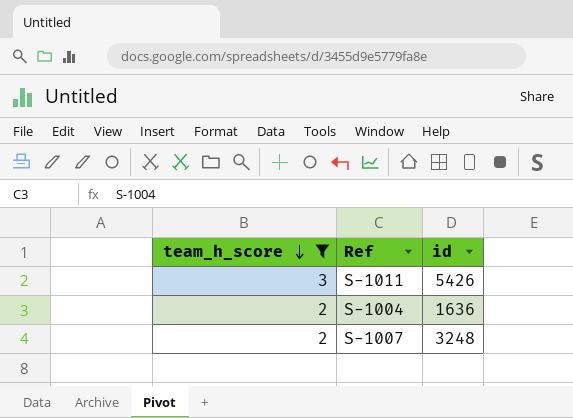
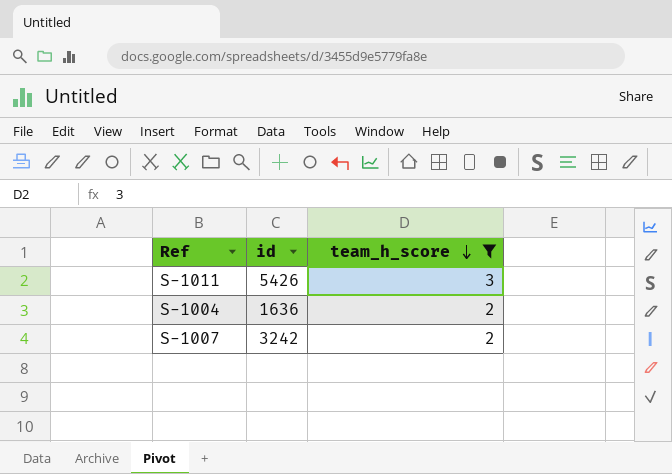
column team_h_score | position: 1 -> 3
S-1007 | id: 3248 -> 3242

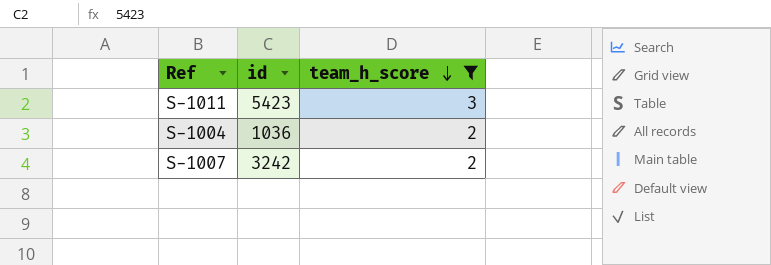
S-1011 | id: 5426 -> 5423
S-1004 | id: 1636 -> 1036

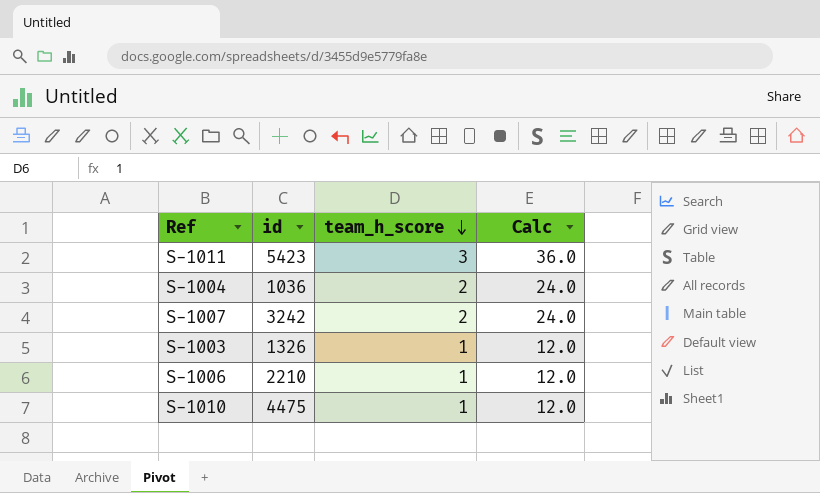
filter: team_h_score != 1 -> none
column Calc | formula: none -> [team_h_score] * 12

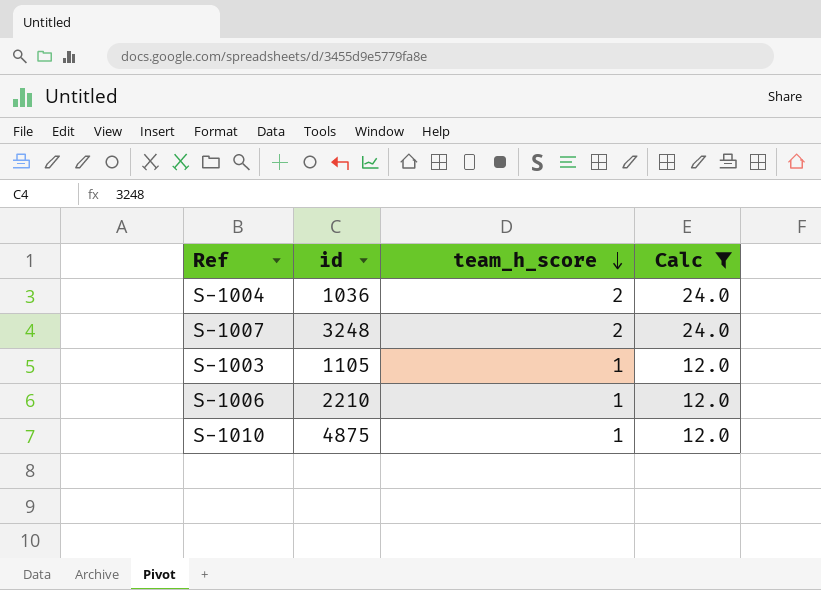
filter: none -> Calc != 36.0
S-1007 | id: 3242 -> 3248
S-1003 | id: 1326 -> 1105
S-1010 | id: 4475 -> 4875

